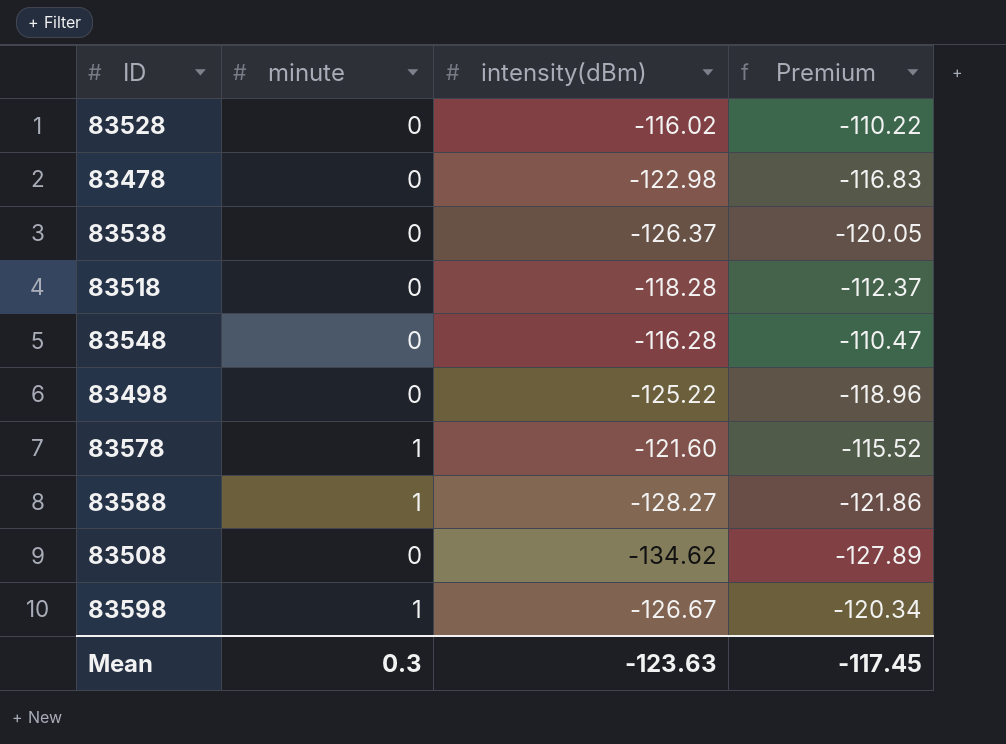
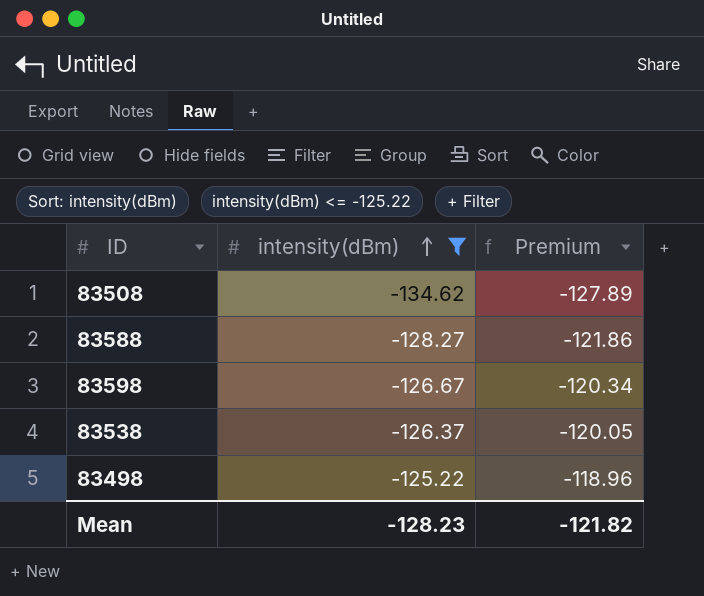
filter: none -> intensity(dBm) <= -125.22
row order: none -> intensity(dBm) ascending
column minute | position: 2 -> none
Mean | intensity(dBm): -123.63 -> -128.23
Mean | Premium: -117.45 -> -121.82

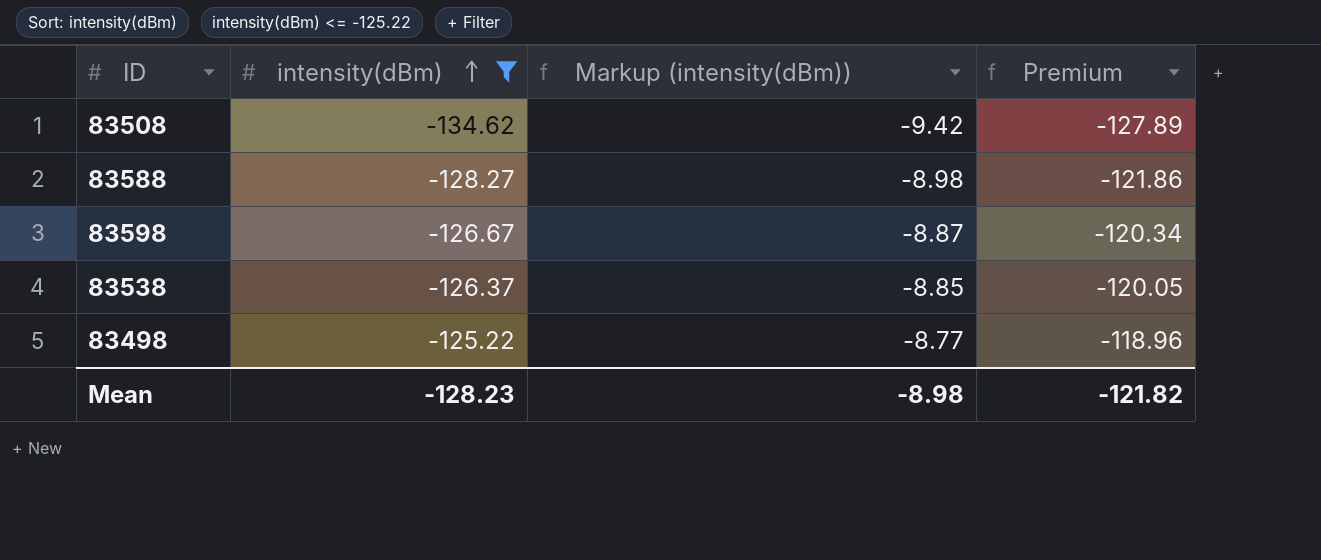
column Markup (intensity(dBm)) | formula: none -> [intensity(dBm)] * 0.07

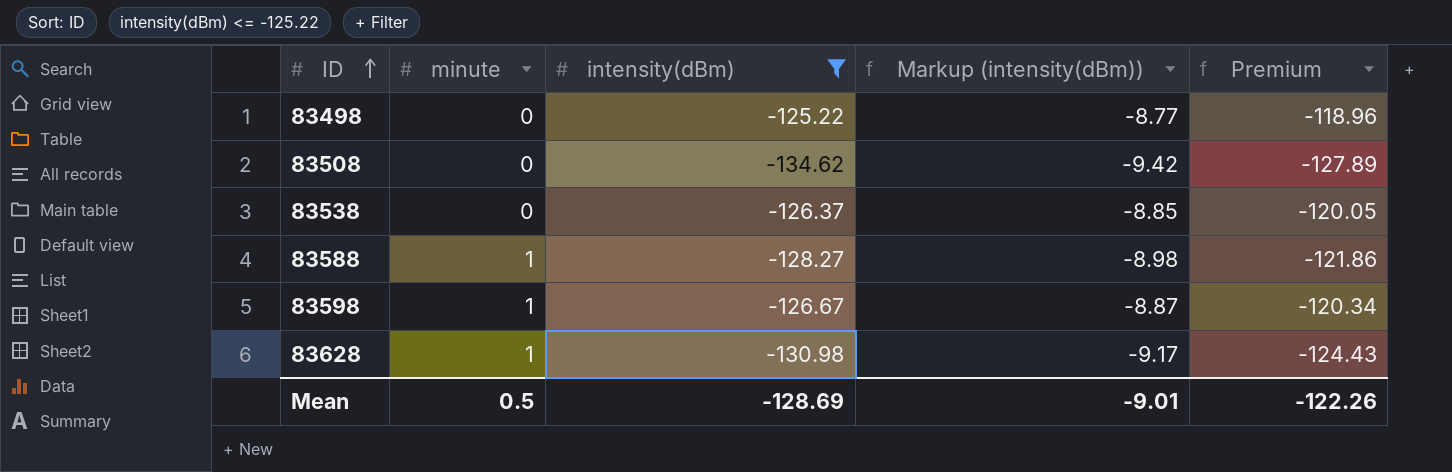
row order: intensity(dBm) ascending -> ID ascending
column minute | position: none -> 2
row 83628: none -> 1 | -130.98 | -9.17 | -124.43
Mean | intensity(dBm): -128.23 -> -128.69
Mean | Markup (intensity(dBm)): -8.98 -> -9.01
Mean | Premium: -121.82 -> -122.26

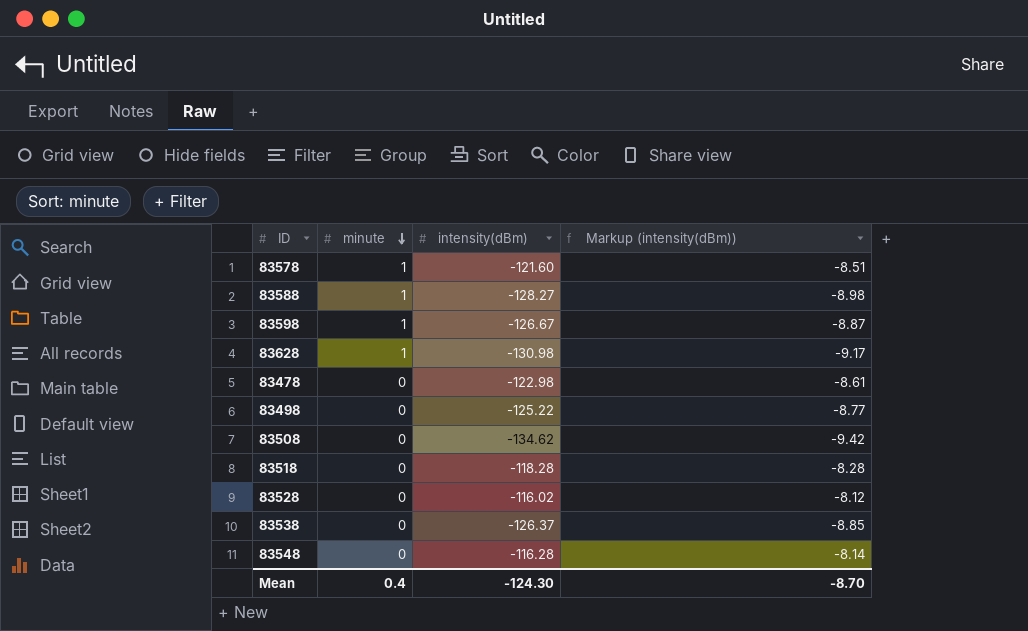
filter: intensity(dBm) <= -125.22 -> none
row order: ID ascending -> minute descending
column Premium | formula: [intensity(dBm)] * 0.95 -> none
Mean | minute: 0.5 -> 0.4
Mean | intensity(dBm): -128.69 -> -124.30
Mean | Markup (intensity(dBm)): -9.01 -> -8.70

